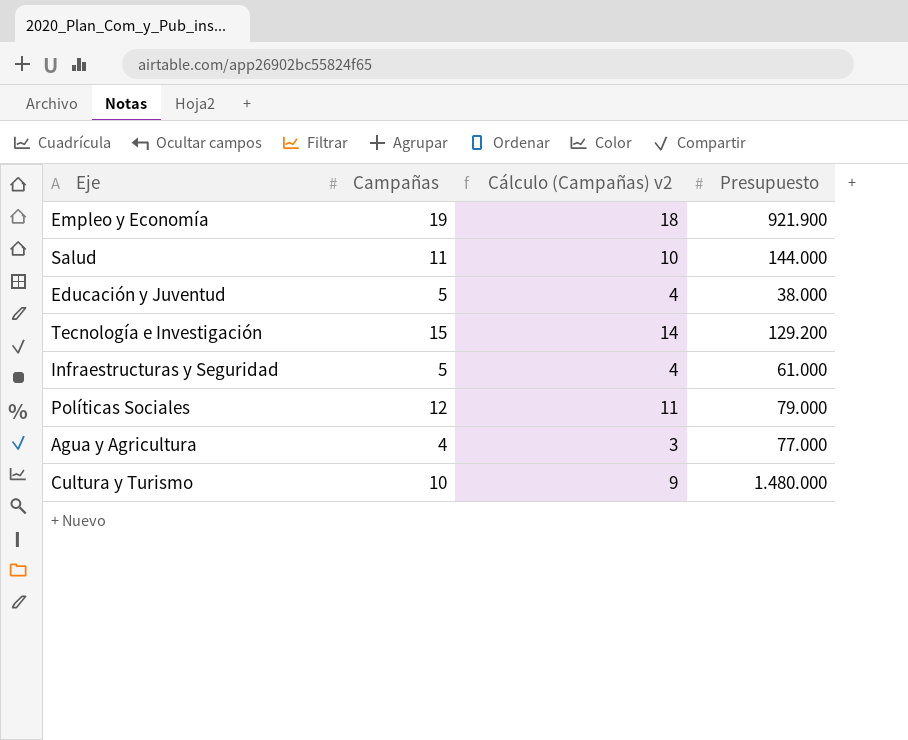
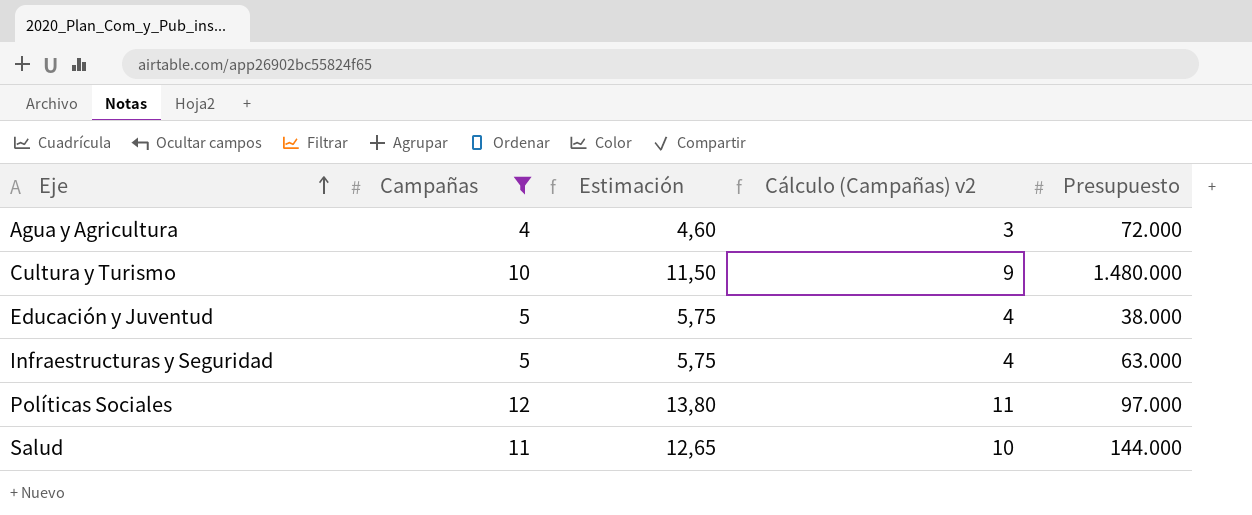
filter: none -> Campañas <= 12
row order: none -> Eje ascending
column Estimación | formula: none -> [Campañas] * 1,15
Agua y Agricultura | Presupuesto: 77.000 -> 72.000
Infraestructuras y Seguridad | Presupuesto: 61.000 -> 63.000
Políticas Sociales | Presupuesto: 79.000 -> 97.000

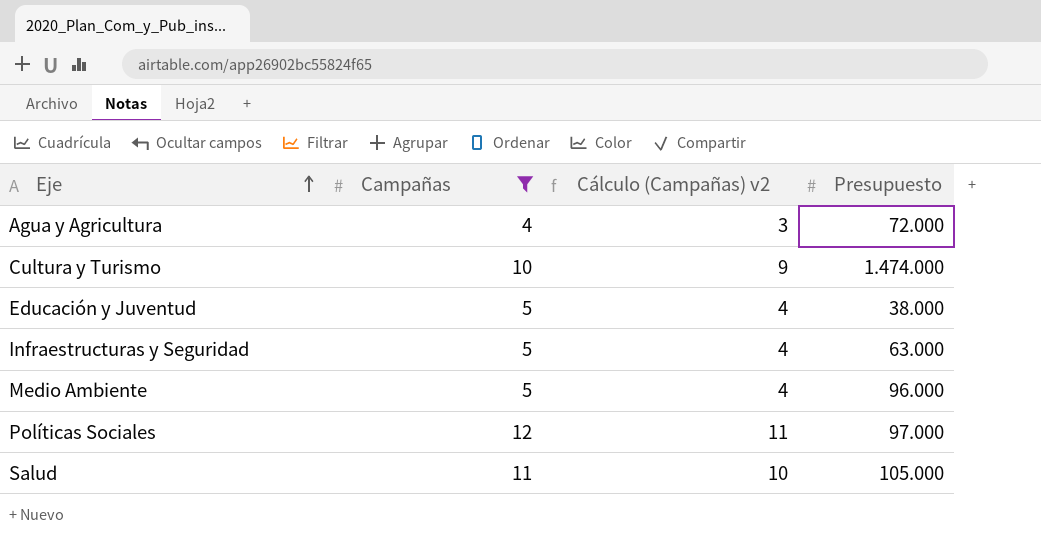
column Estimación | formula: [Campañas] * 1,15 -> none
Cultura y Turismo | Presupuesto: 1.480.000 -> 1.474.000
row Medio Ambiente: none -> 5 | 4 | 96.000
Salud | Presupuesto: 144.000 -> 105.000

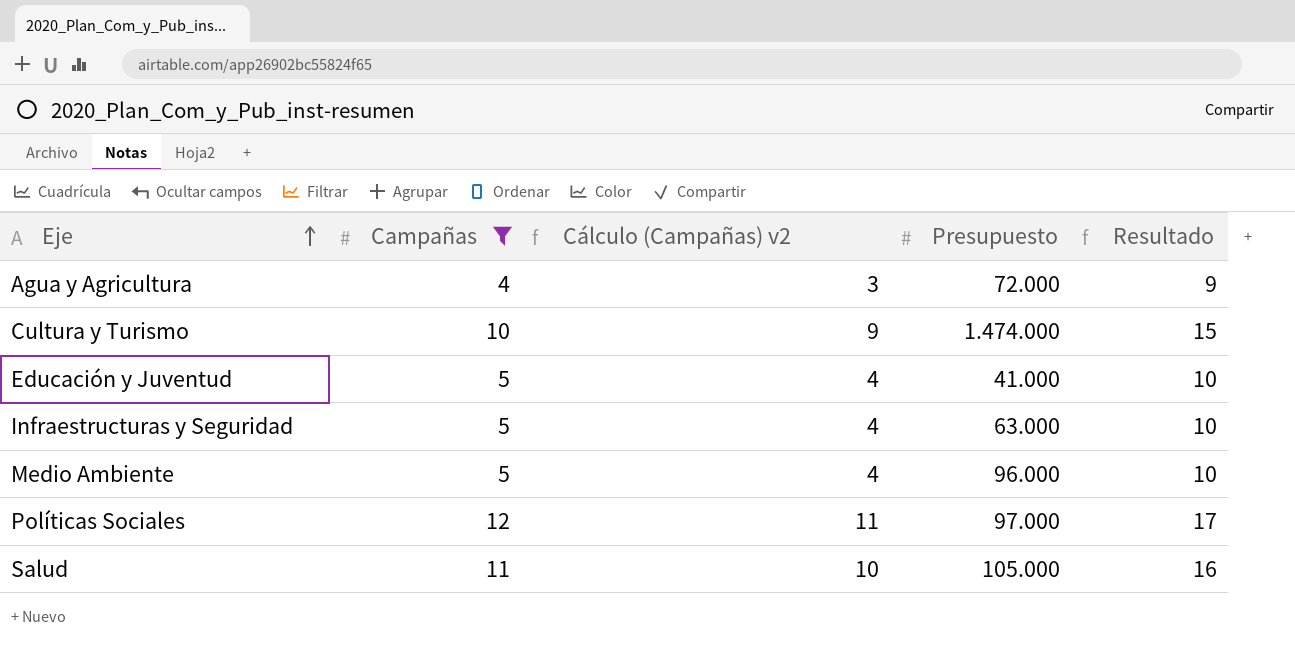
column Resultado | formula: none -> [Campañas] + 5
Educación y Juventud | Presupuesto: 38.000 -> 41.000

